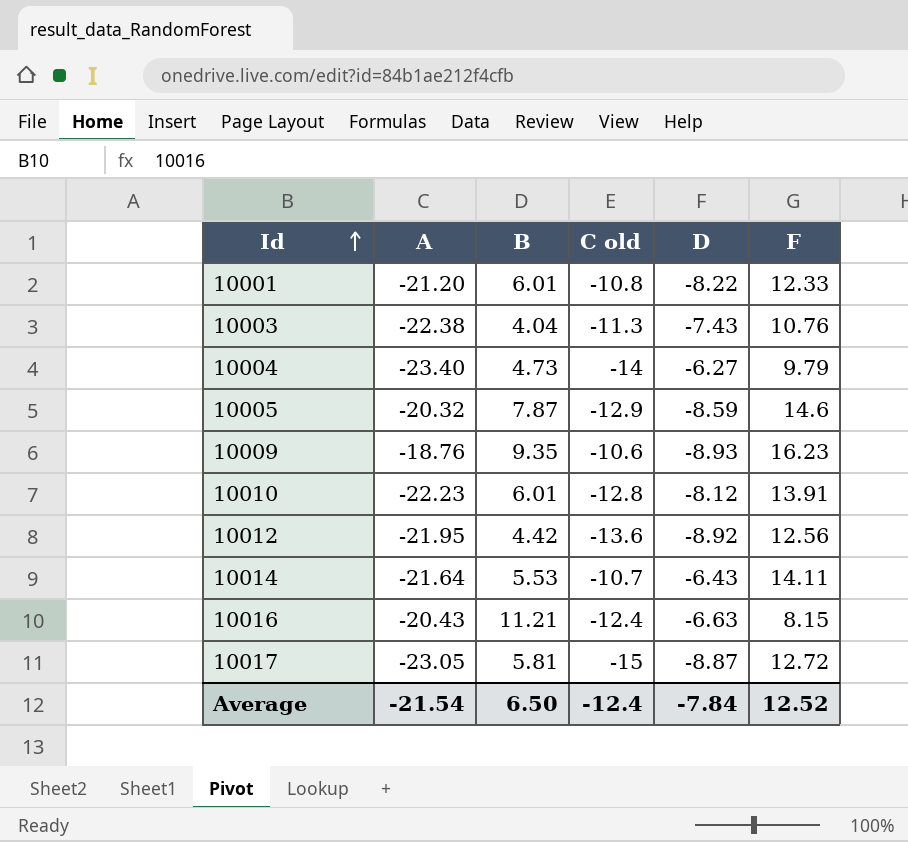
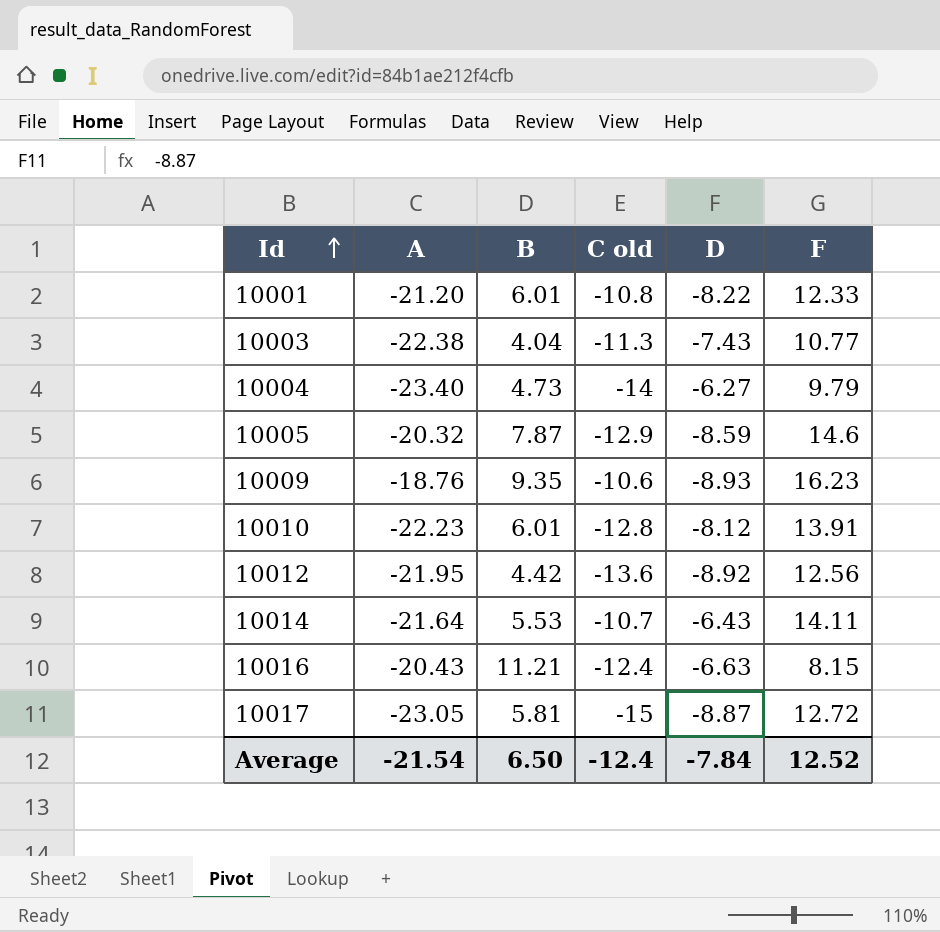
10003 | F: 10.76 -> 10.77

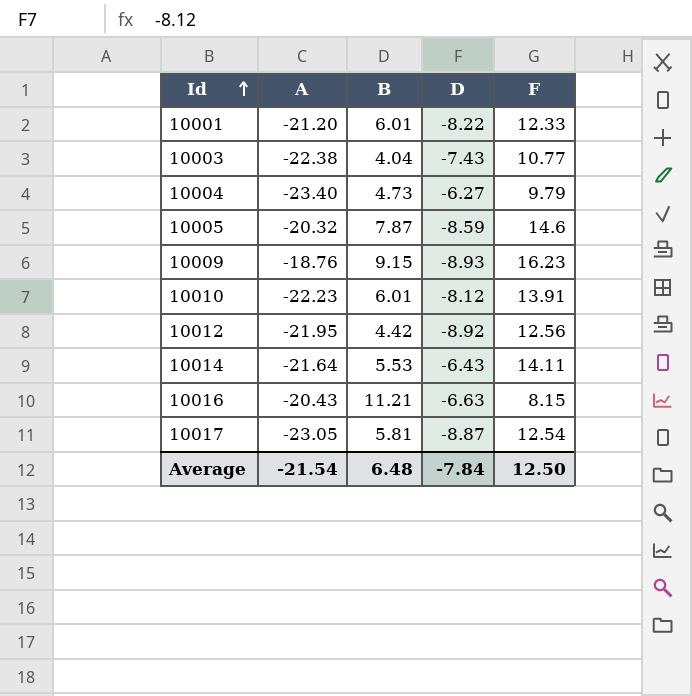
column C old | position: 4 -> none
10009 | B: 9.35 -> 9.15
10017 | F: 12.72 -> 12.54
Average | B: 6.50 -> 6.48
Average | F: 12.52 -> 12.50

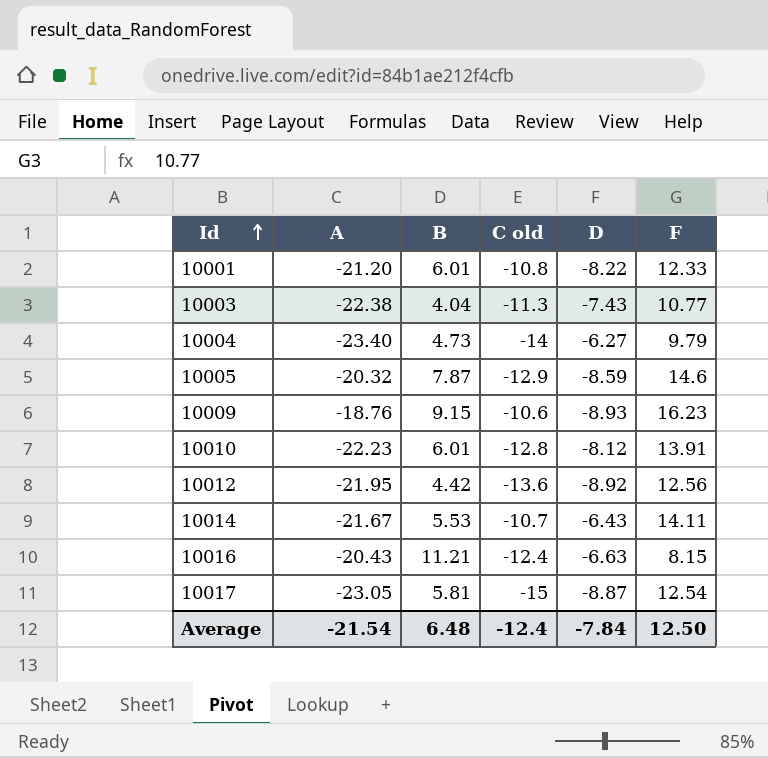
column C old | position: none -> 4
10014 | A: -21.64 -> -21.67

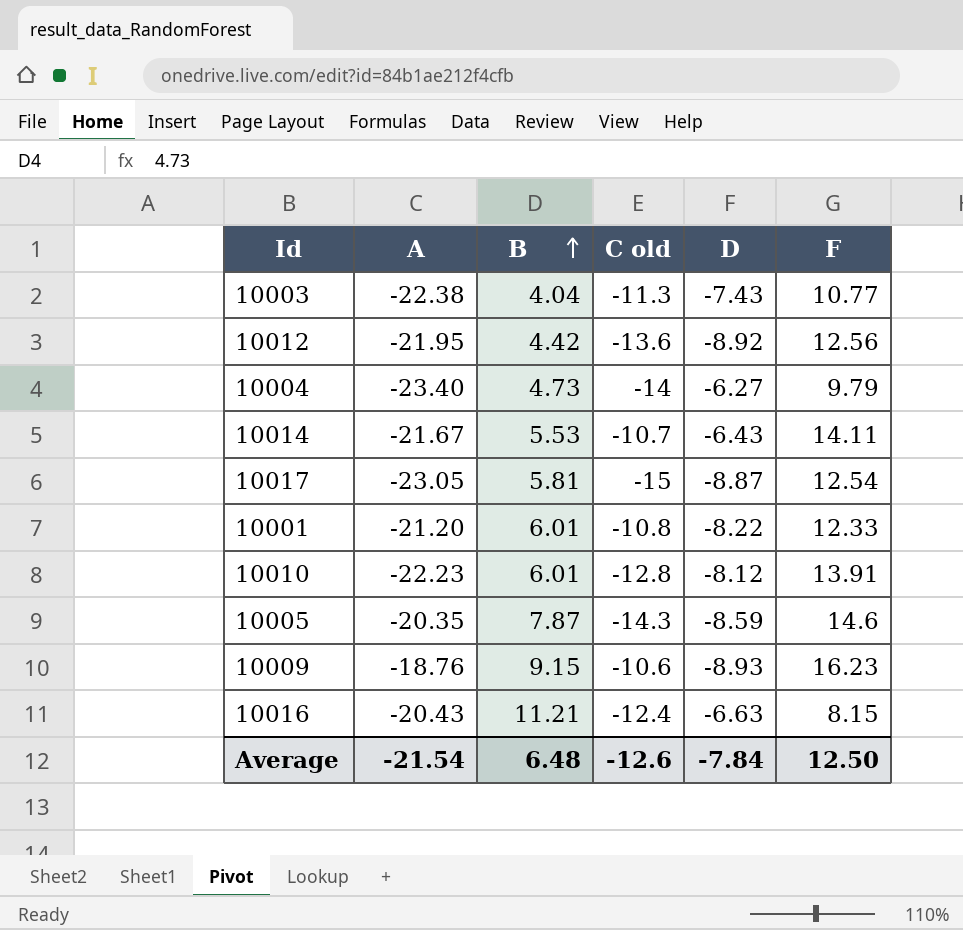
row order: Id ascending -> B ascending
10005 | A: -20.32 -> -20.35
10005 | C old: -12.9 -> -14.3
Average | C old: -12.4 -> -12.6

